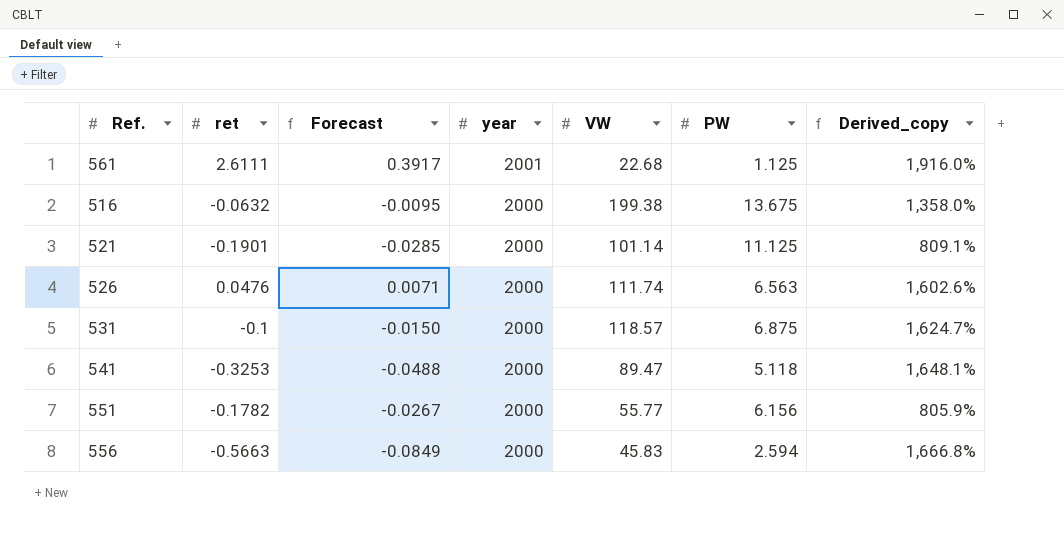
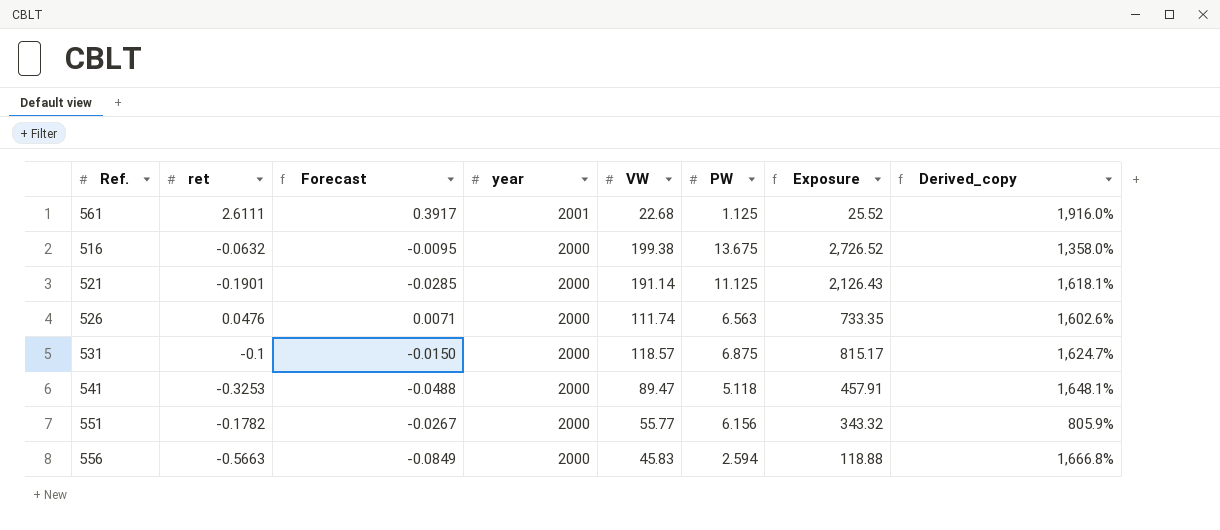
column Exposure | formula: none -> [VW] * [PW]
521 | VW: 101.14 -> 191.14
521 | Derived_copy: 809.1% -> 1,618.1%

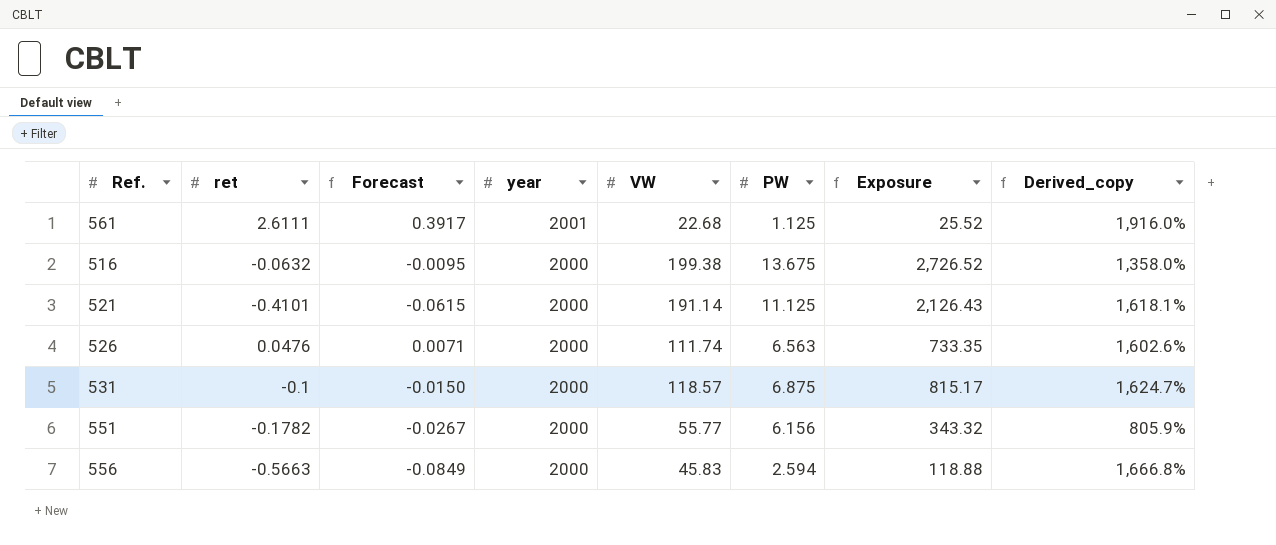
row 541: -0.3253 | -0.0488 | 2000 | 89.47 | 5.118 | 457.91 | 1,648.1% -> none
521 | ret: -0.1901 -> -0.4101
521 | Forecast: -0.0285 -> -0.0615

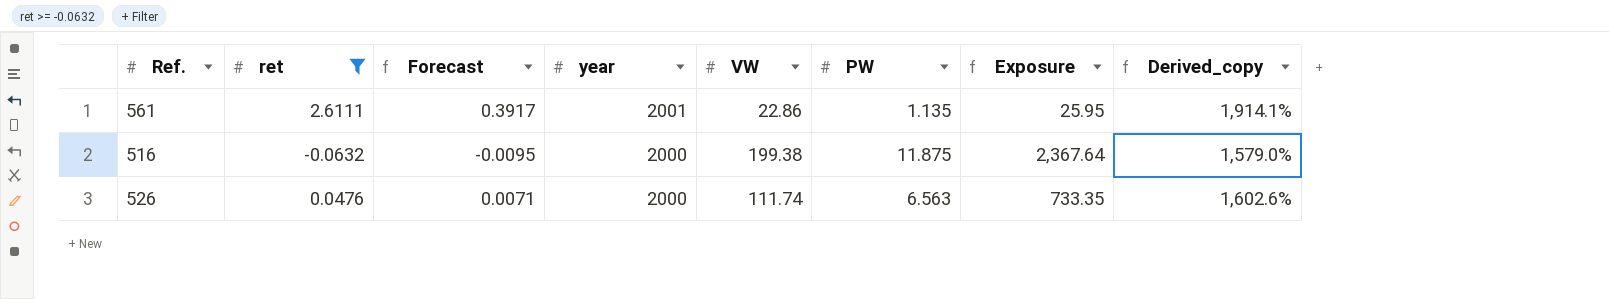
filter: none -> ret >= -0.0632
561 | VW: 22.68 -> 22.86
561 | PW: 1.125 -> 1.135
561 | Exposure: 25.52 -> 25.95
561 | Derived_copy: 1,916.0% -> 1,914.1%
516 | PW: 13.675 -> 11.875
516 | Exposure: 2,726.52 -> 2,367.64
516 | Derived_copy: 1,358.0% -> 1,579.0%

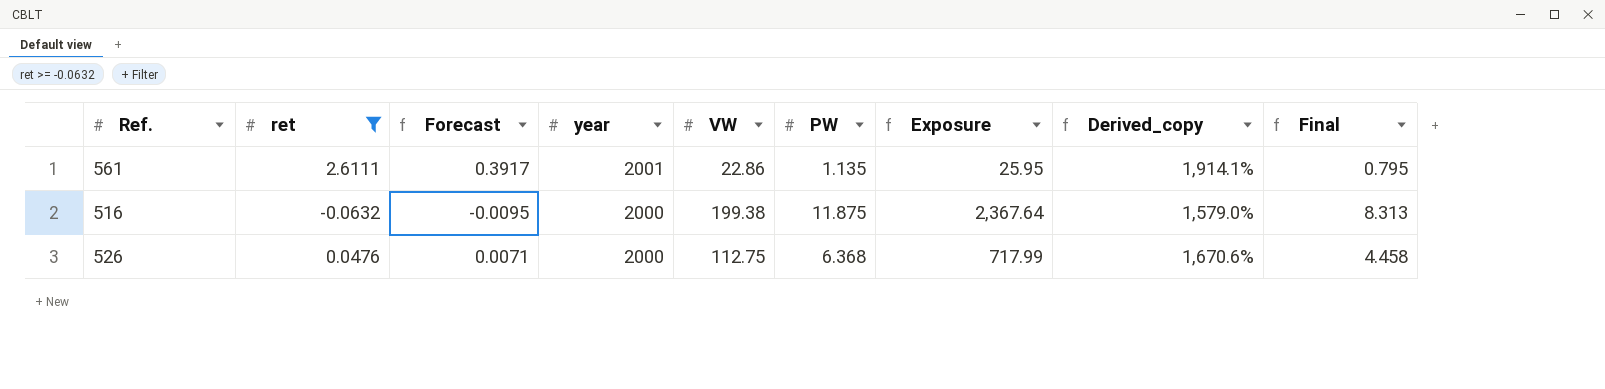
column Final | formula: none -> [PW] * 0.7
526 | VW: 111.74 -> 112.75
526 | PW: 6.563 -> 6.368
526 | Exposure: 733.35 -> 717.99
526 | Derived_copy: 1,602.6% -> 1,670.6%

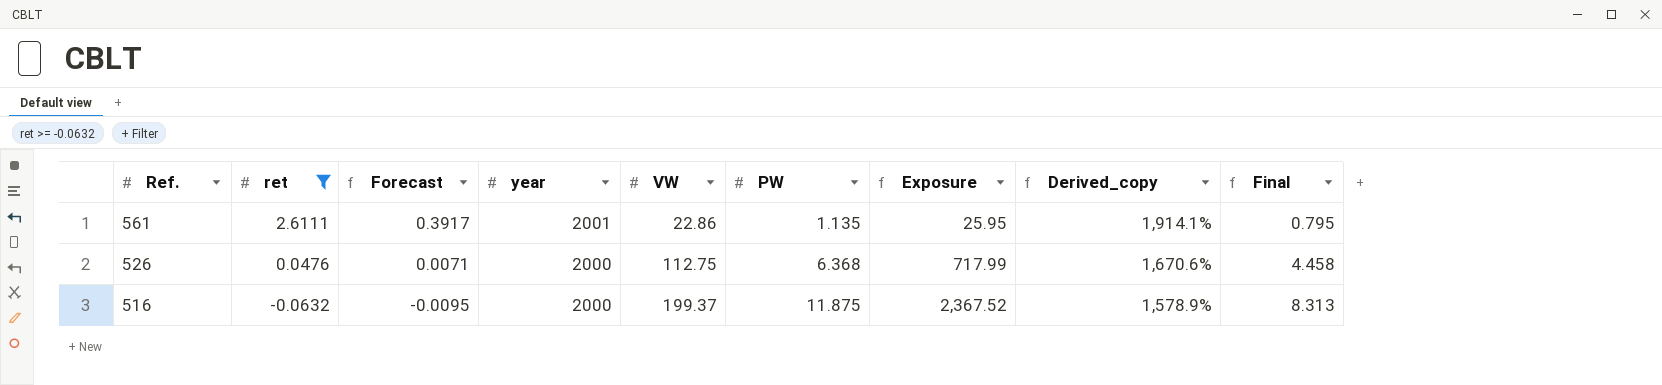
row order: year descending -> Ref. descending
516 | VW: 199.38 -> 199.37
516 | Exposure: 2,367.64 -> 2,367.52
516 | Derived_copy: 1,579.0% -> 1,578.9%

